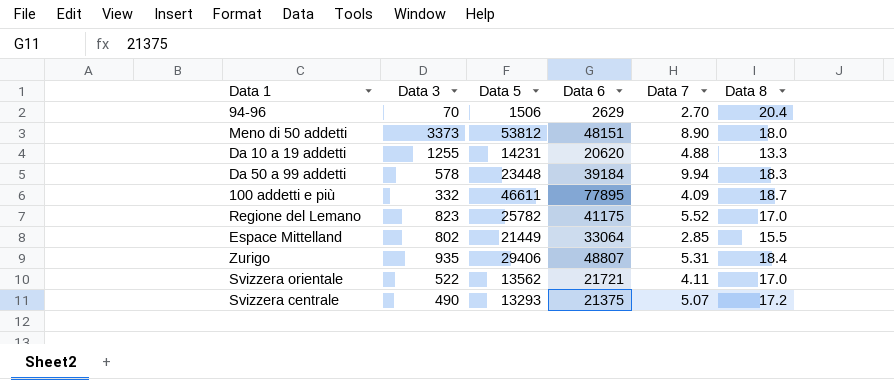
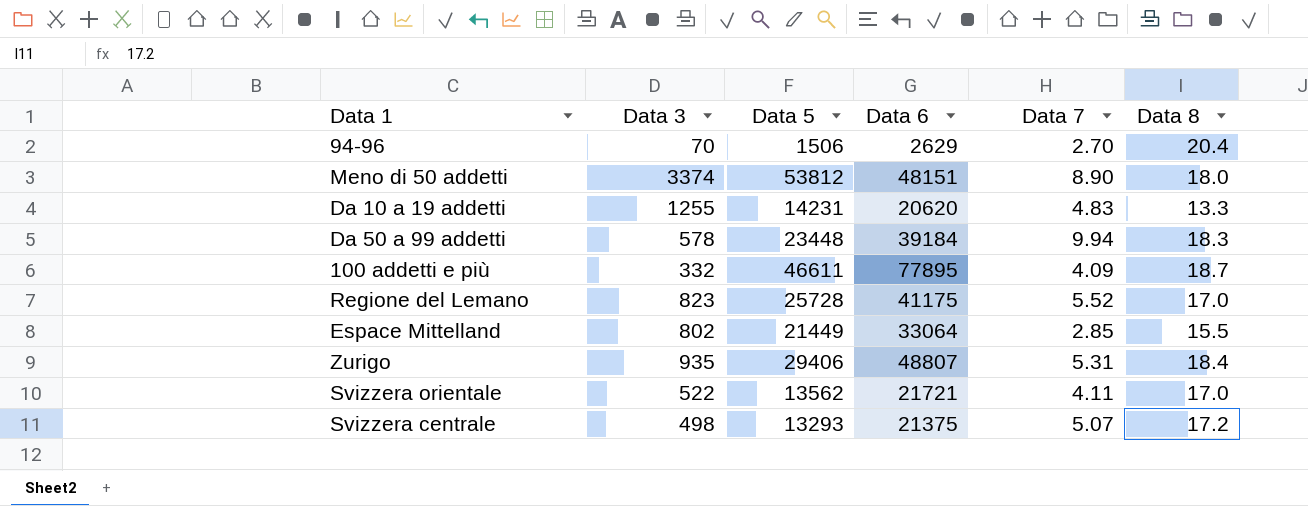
Meno di 50 addetti | Data 3: 3373 -> 3374
Da 10 a 19 addetti | Data 7: 4.88 -> 4.83
Regione del Lemano | Data 5: 25782 -> 25728
Svizzera centrale | Data 3: 490 -> 498

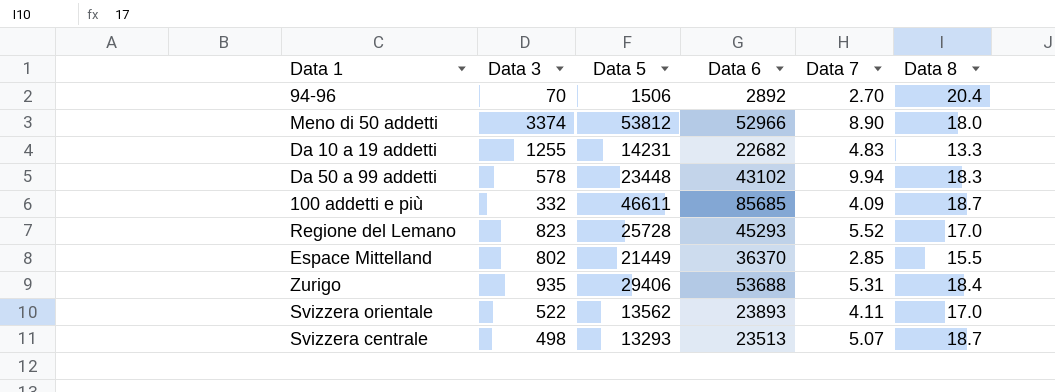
94-96 | Data 6: 2629 -> 2892
Meno di 50 addetti | Data 6: 48151 -> 52966
Da 10 a 19 addetti | Data 6: 20620 -> 22682
Da 50 a 99 addetti | Data 6: 39184 -> 43102
100 addetti e più | Data 6: 77895 -> 85685
Regione del Lemano | Data 6: 41175 -> 45293
Espace Mittelland | Data 6: 33064 -> 36370
Zurigo | Data 6: 48807 -> 53688
Svizzera orientale | Data 6: 21721 -> 23893
Svizzera centrale | Data 6: 21375 -> 23513
Svizzera centrale | Data 8: 17.2 -> 18.7

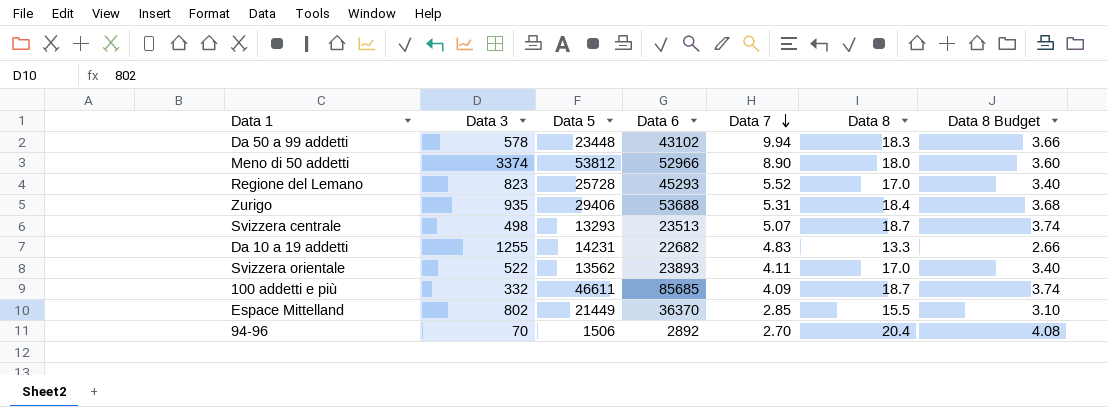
row order: none -> Data 7 descending
column Data 8 Budget | formula: none -> [Data 8] * 0.2

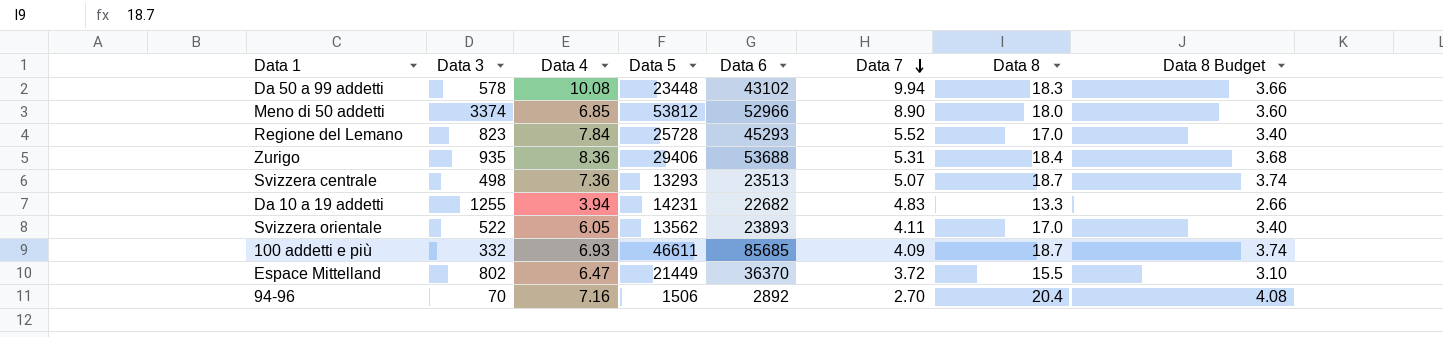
column Data 4 | position: none -> 3
Espace Mittelland | Data 7: 2.85 -> 3.72

